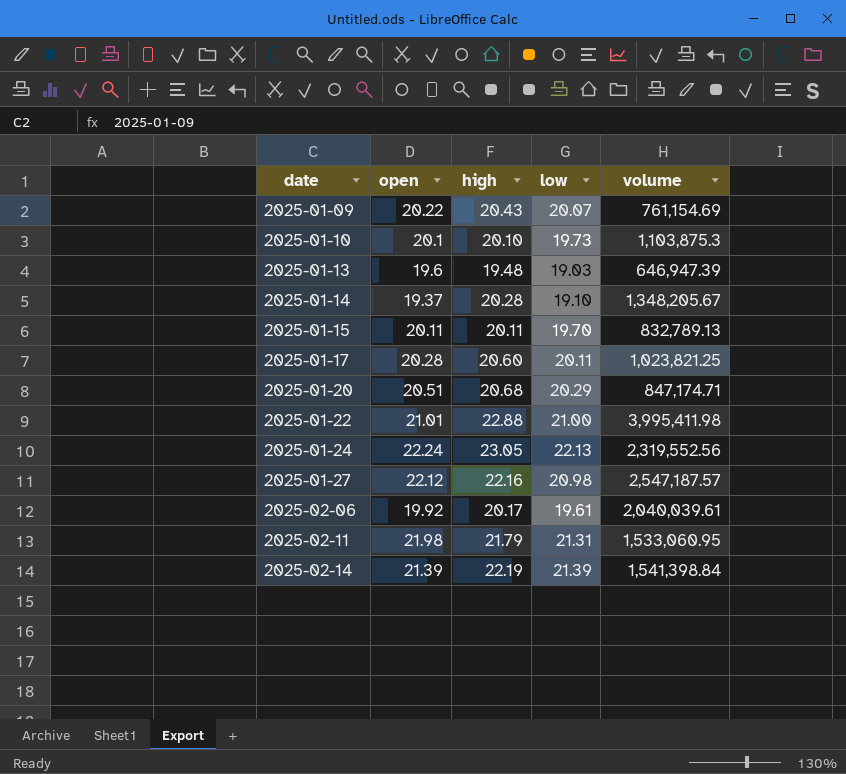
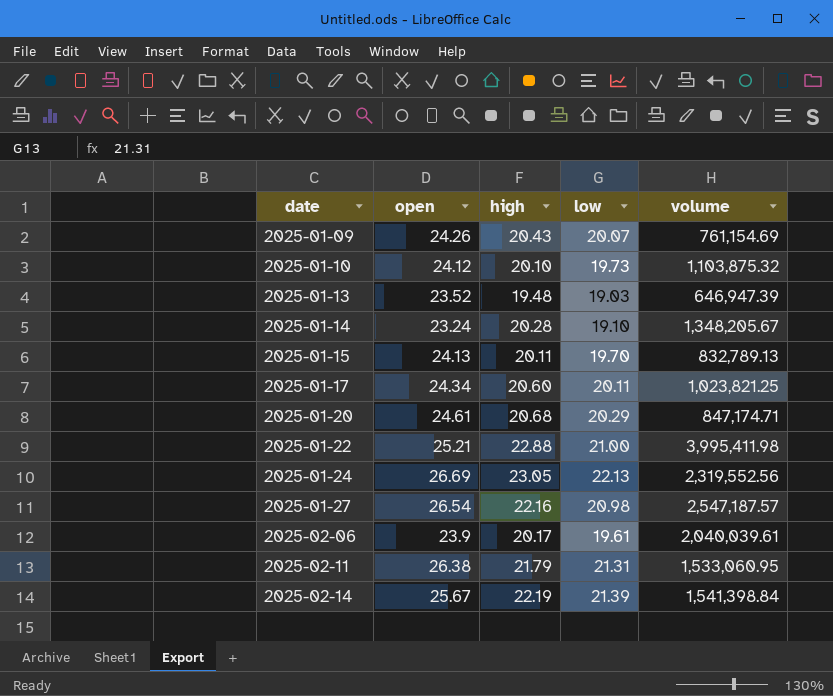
2025-01-09 | open: 20.22 -> 24.26
2025-01-10 | open: 20.1 -> 24.12
2025-01-10 | volume: 1,103,875.3 -> 1,103,875.32
2025-01-13 | open: 19.6 -> 23.52
2025-01-14 | open: 19.37 -> 23.24
2025-01-15 | open: 20.11 -> 24.13
2025-01-17 | open: 20.28 -> 24.34
2025-01-20 | open: 20.51 -> 24.61
2025-01-22 | open: 21.01 -> 25.21
2025-01-24 | open: 22.24 -> 26.69
2025-01-27 | open: 22.12 -> 26.54
2025-02-06 | open: 19.92 -> 23.9
2025-02-11 | open: 21.98 -> 26.38
2025-02-14 | open: 21.39 -> 25.67

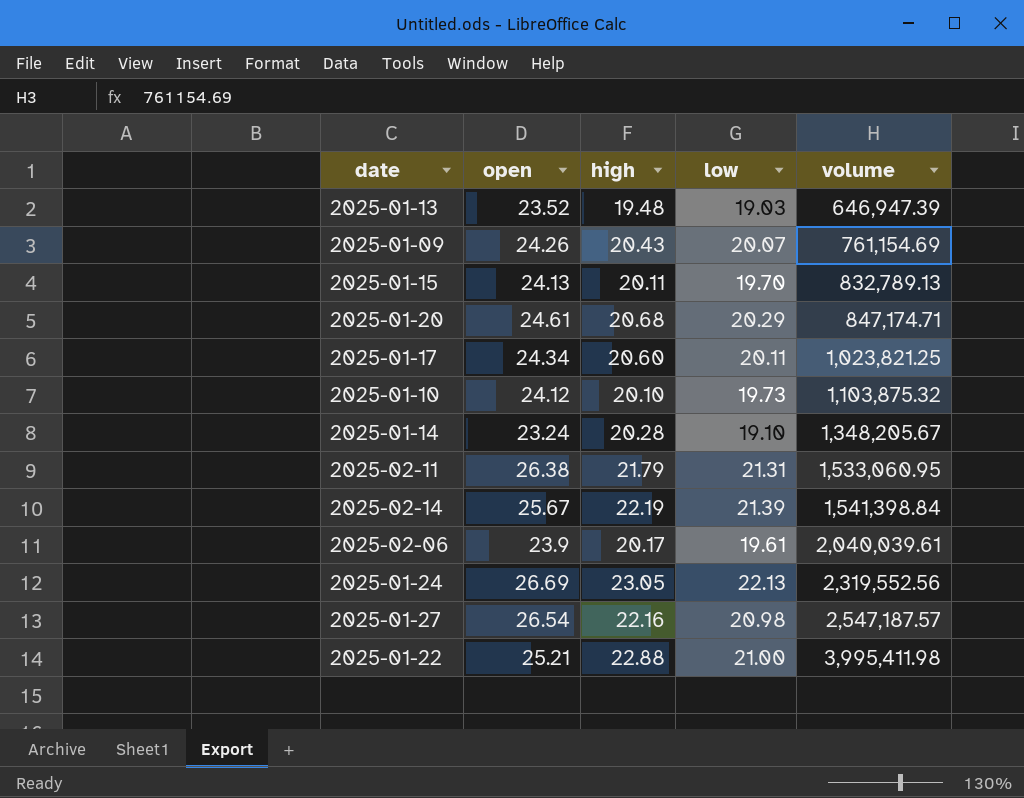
row order: date ascending -> volume ascending

